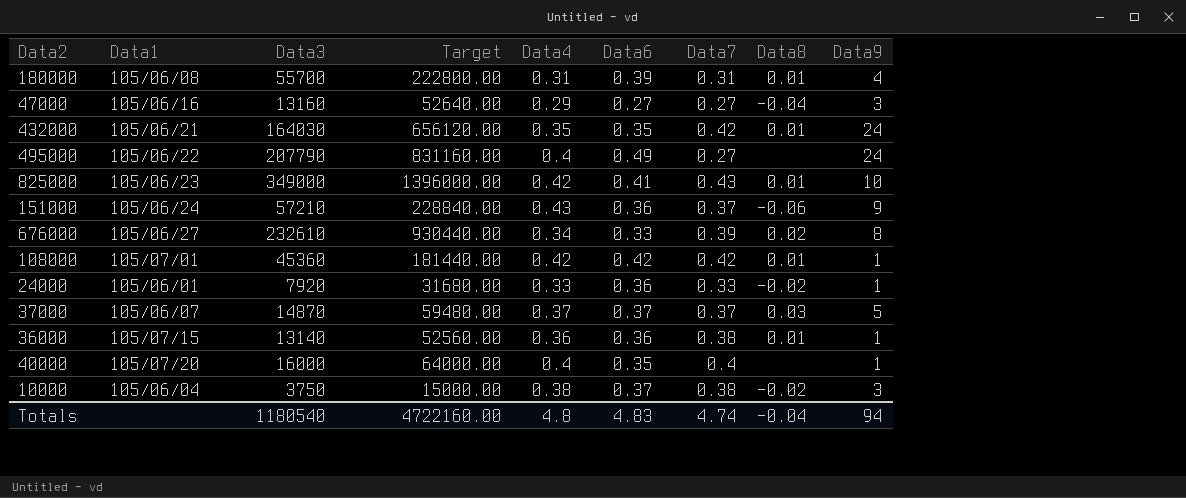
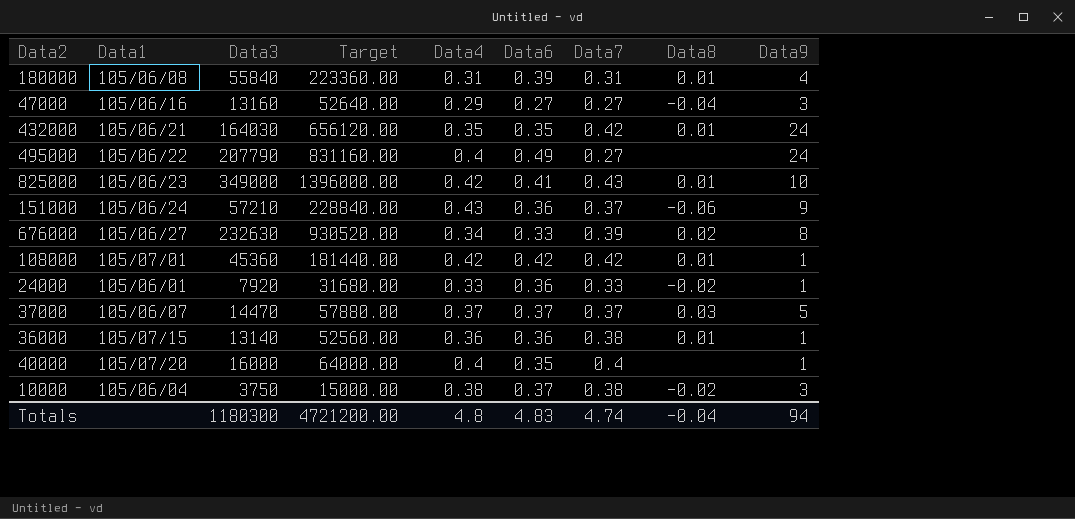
180000 | Data3: 55700 -> 55840
180000 | Target: 222800.00 -> 223360.00
676000 | Data3: 232610 -> 232630
676000 | Target: 930440.00 -> 930520.00
37000 | Data3: 14870 -> 14470
37000 | Target: 59480.00 -> 57880.00
Totals | Data3: 1180540 -> 1180300
Totals | Target: 4722160.00 -> 4721200.00

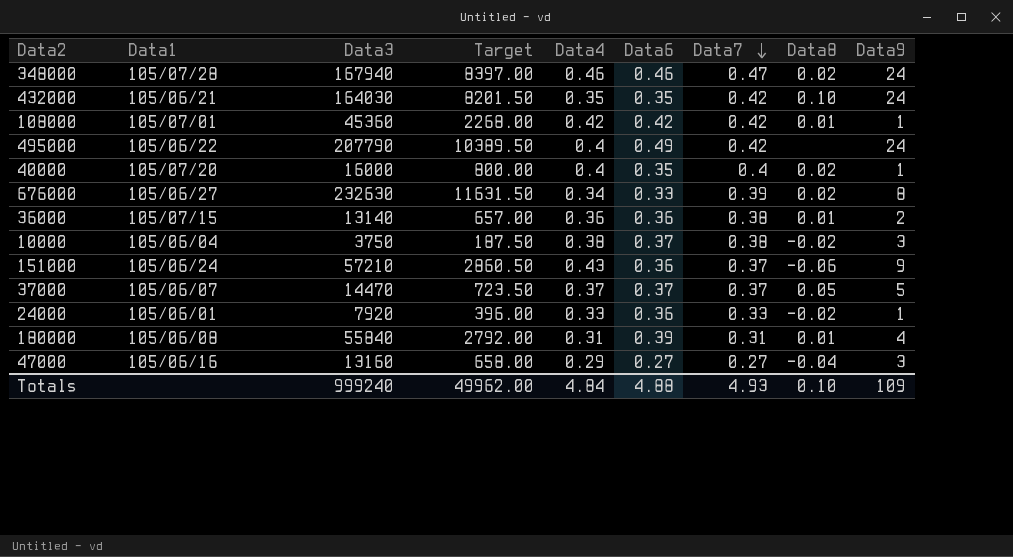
row order: none -> Data7 descending
column Target | formula: [Data3] * 4 -> [Data3] * 0.05
row 825000: 105/06/23 | 349000 | 1396000.00 | 0.42 | 0.41 | 0.43 | 0.01 | 10 -> none
row 348000: none -> 105/07/28 | 167940 | 8397.00 | 0.46 | 0.46 | 0.47 | 0.02 | 24
432000 | Data8: 0.01 -> 0.10
495000 | Data7: 0.27 -> 0.42
40000 | Data8: none -> 0.02
36000 | Data9: 1 -> 2
37000 | Data8: 0.03 -> 0.05
Totals | Data3: 1180300 -> 999240
Totals | Target: 4721200.00 -> 49962.00
Totals | Data4: 4.8 -> 4.84
Totals | Data6: 4.83 -> 4.88
Totals | Data7: 4.74 -> 4.93
Totals | Data8: -0.04 -> 0.10
Totals | Data9: 94 -> 109

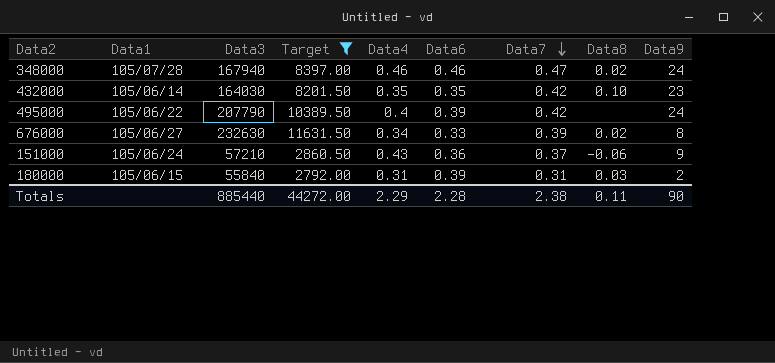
filter: none -> Target >= 2792.00
432000 | Data1: 105/06/21 -> 105/06/14
432000 | Data9: 24 -> 23
495000 | Data6: 0.49 -> 0.39
180000 | Data1: 105/06/08 -> 105/06/15
180000 | Data8: 0.01 -> 0.03
180000 | Data9: 4 -> 2
Totals | Data3: 999240 -> 885440
Totals | Target: 49962.00 -> 44272.00
Totals | Data4: 4.84 -> 2.29
Totals | Data6: 4.88 -> 2.28
Totals | Data7: 4.93 -> 2.38
Totals | Data8: 0.10 -> 0.11
Totals | Data9: 109 -> 90

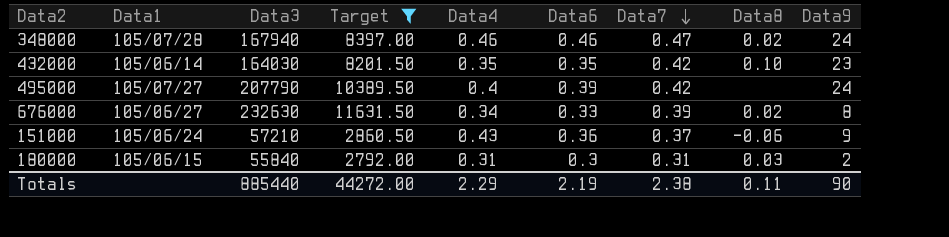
495000 | Data1: 105/06/22 -> 105/07/27
180000 | Data6: 0.39 -> 0.3
Totals | Data6: 2.28 -> 2.19

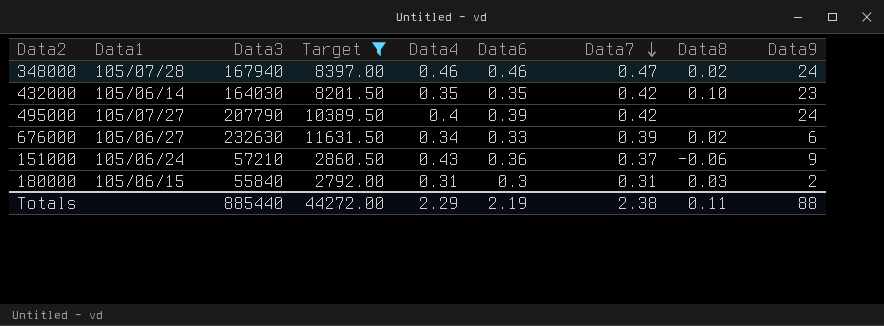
676000 | Data9: 8 -> 6
Totals | Data9: 90 -> 88

